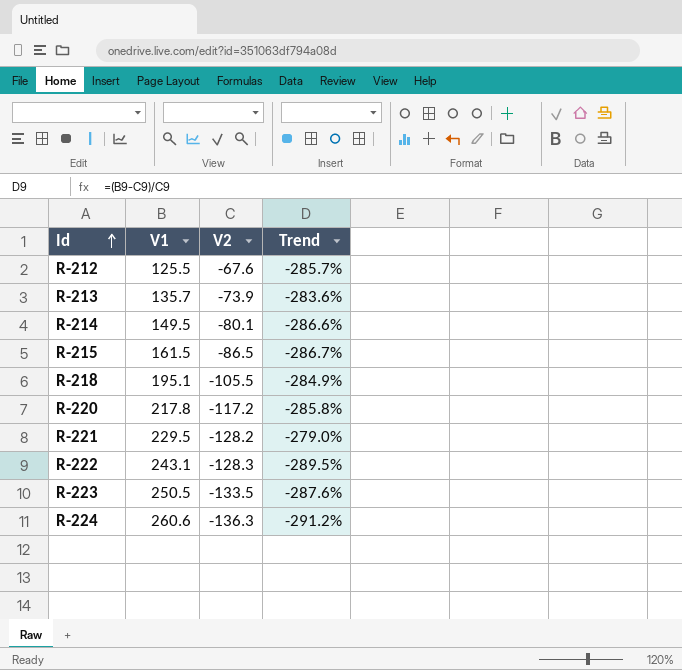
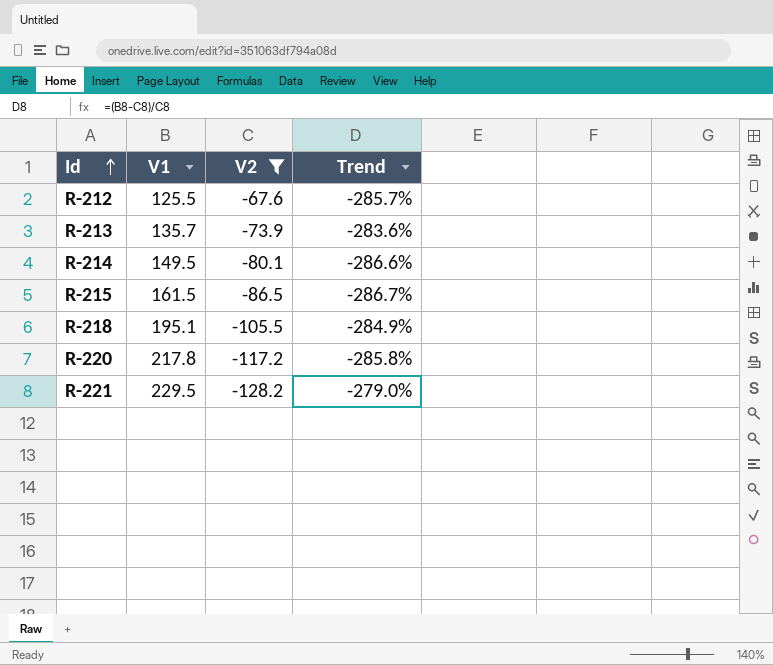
filter: none -> V2 >= -128.2

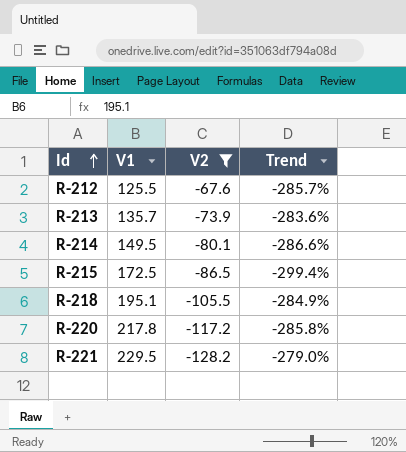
R-215 | V1: 161.5 -> 172.5
R-215 | Trend: -286.7% -> -299.4%

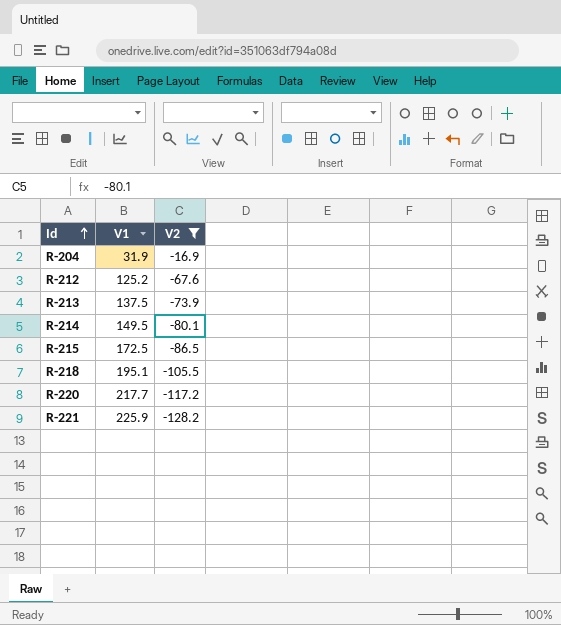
column Trend | formula: ([V1] - [V2]) / [V2] -> none
row R-204: none -> 31.9 | -16.9
R-212 | V1: 125.5 -> 125.2
R-213 | V1: 135.7 -> 137.5
R-220 | V1: 217.8 -> 217.7
R-221 | V1: 229.5 -> 225.9

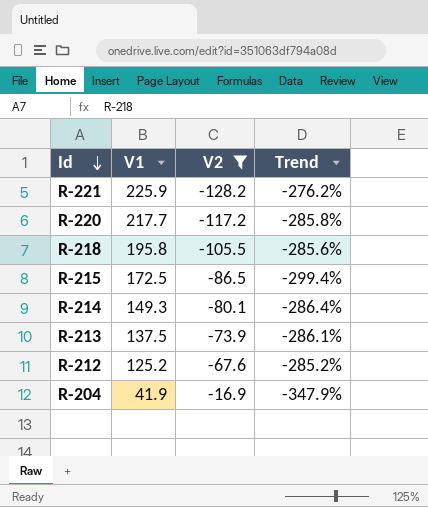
row order: Id ascending -> Id descending
column Trend | formula: none -> ([V1] - [V2]) / [V2]
R-218 | V1: 195.1 -> 195.8
R-214 | V1: 149.5 -> 149.3
R-204 | V1: 31.9 -> 41.9

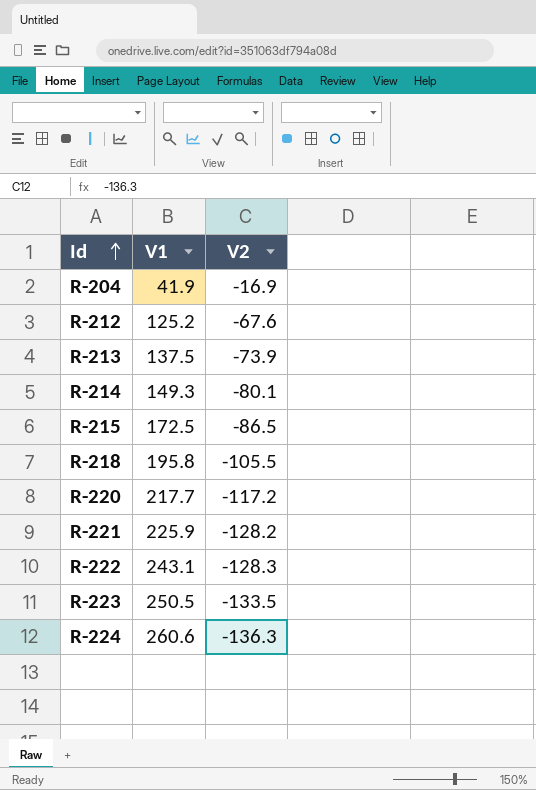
filter: V2 >= -128.2 -> none
row order: Id descending -> Id ascending
column Trend | formula: ([V1] - [V2]) / [V2] -> none

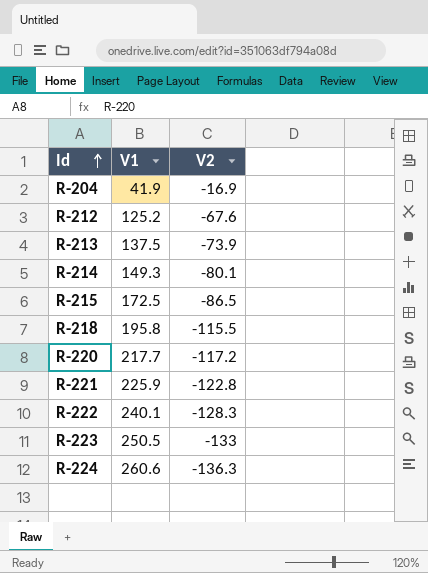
R-218 | V2: -105.5 -> -115.5
R-221 | V2: -128.2 -> -122.8
R-222 | V1: 243.1 -> 240.1
R-223 | V2: -133.5 -> -133

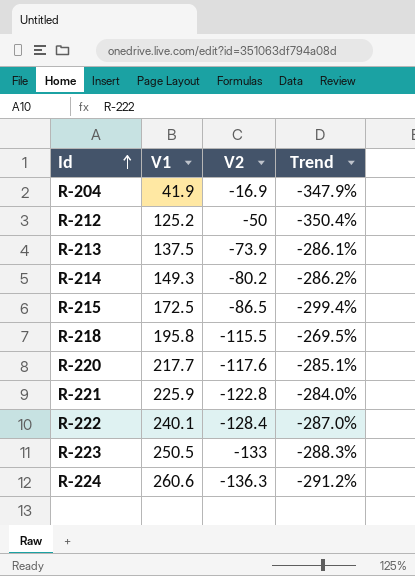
column Trend | formula: none -> ([V1] - [V2]) / [V2]
R-212 | V2: -67.6 -> -50
R-214 | V2: -80.1 -> -80.2
R-220 | V2: -117.2 -> -117.6
R-222 | V2: -128.3 -> -128.4

